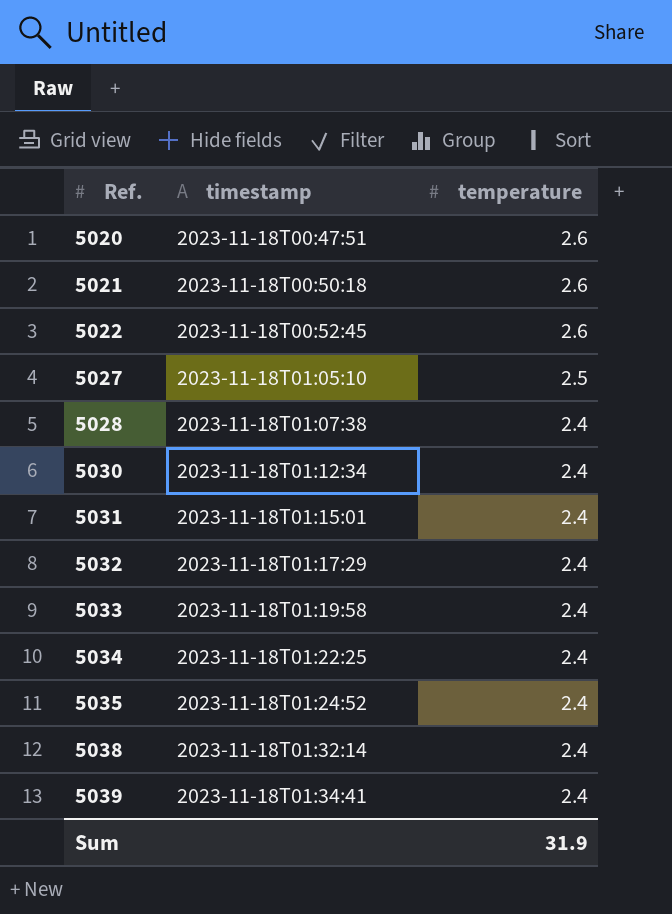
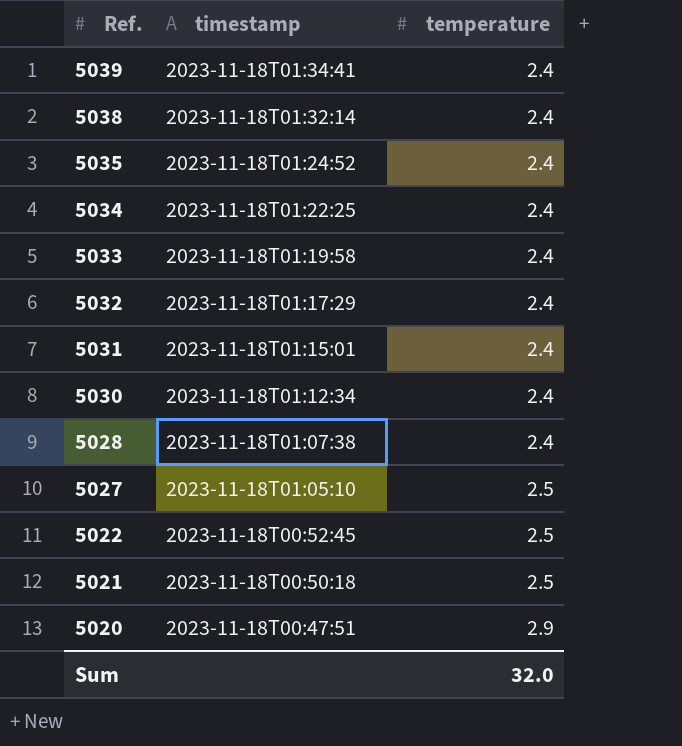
row order: Ref. ascending -> Ref. descending
5022 | temperature: 2.6 -> 2.5
5021 | temperature: 2.6 -> 2.5
5020 | temperature: 2.6 -> 2.9
Sum | temperature: 31.9 -> 32.0

